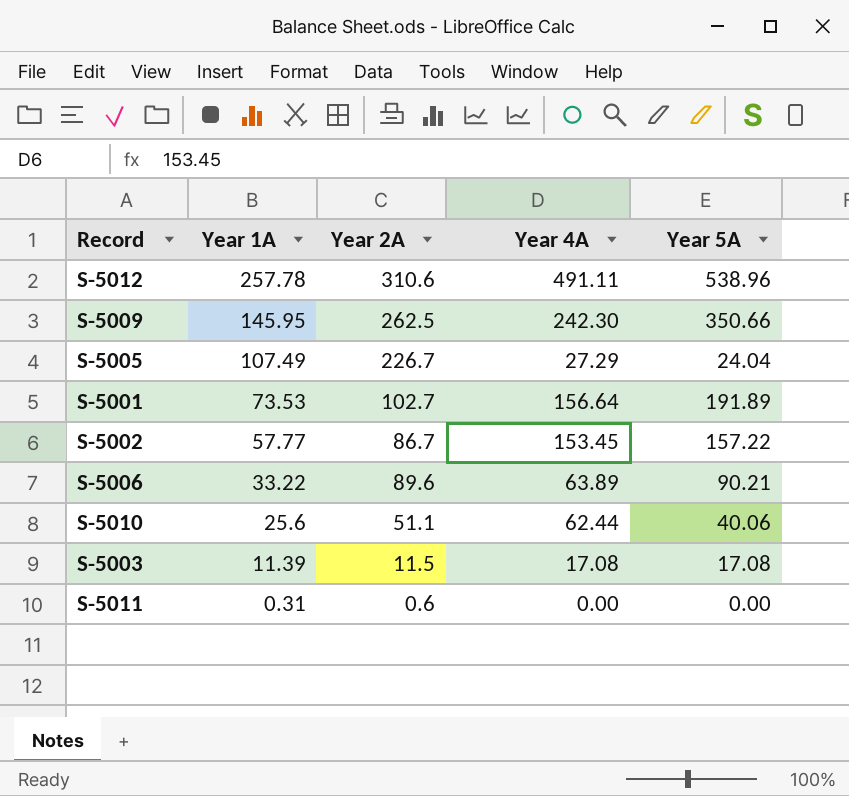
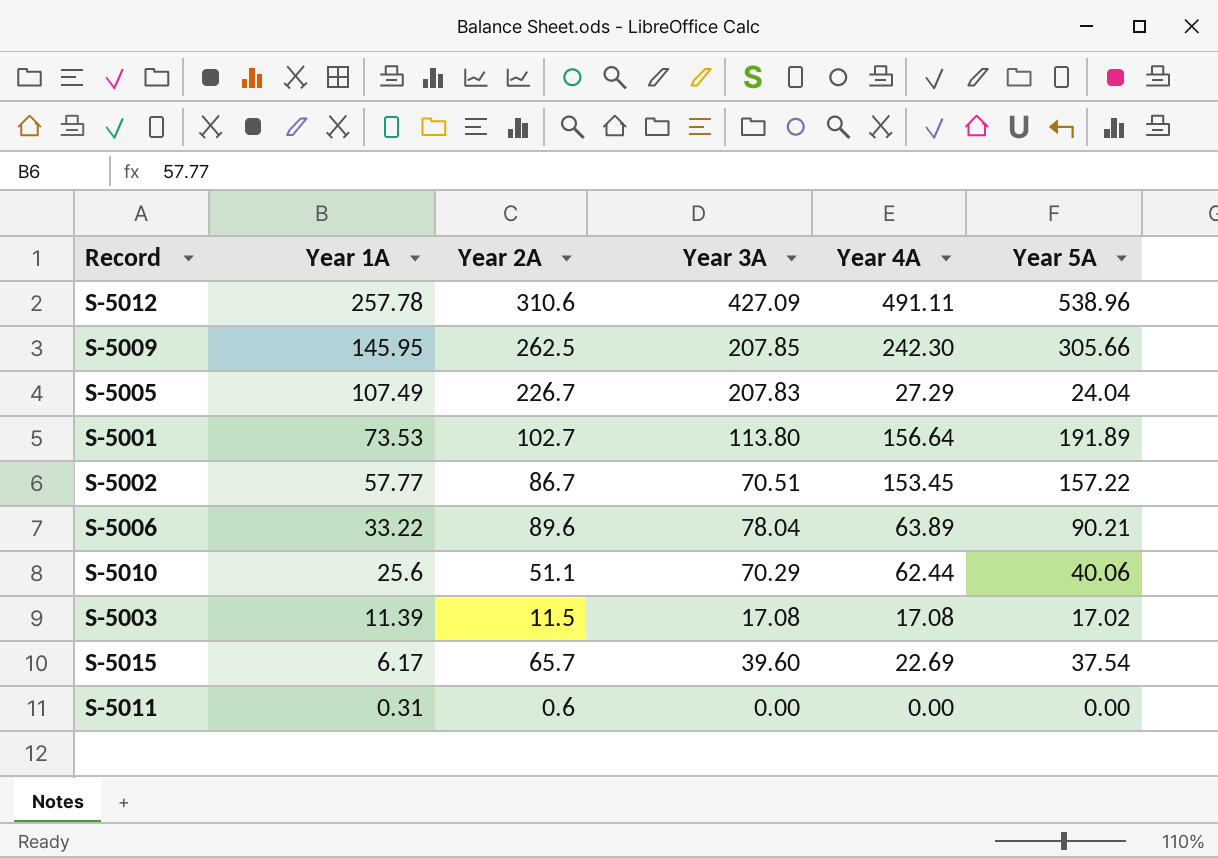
column Year 3A | position: none -> 4
S-5009 | Year 5A: 350.66 -> 305.66
S-5003 | Year 5A: 17.08 -> 17.02
row S-5015: none -> 6.17 | 65.7 | 39.60 | 22.69 | 37.54

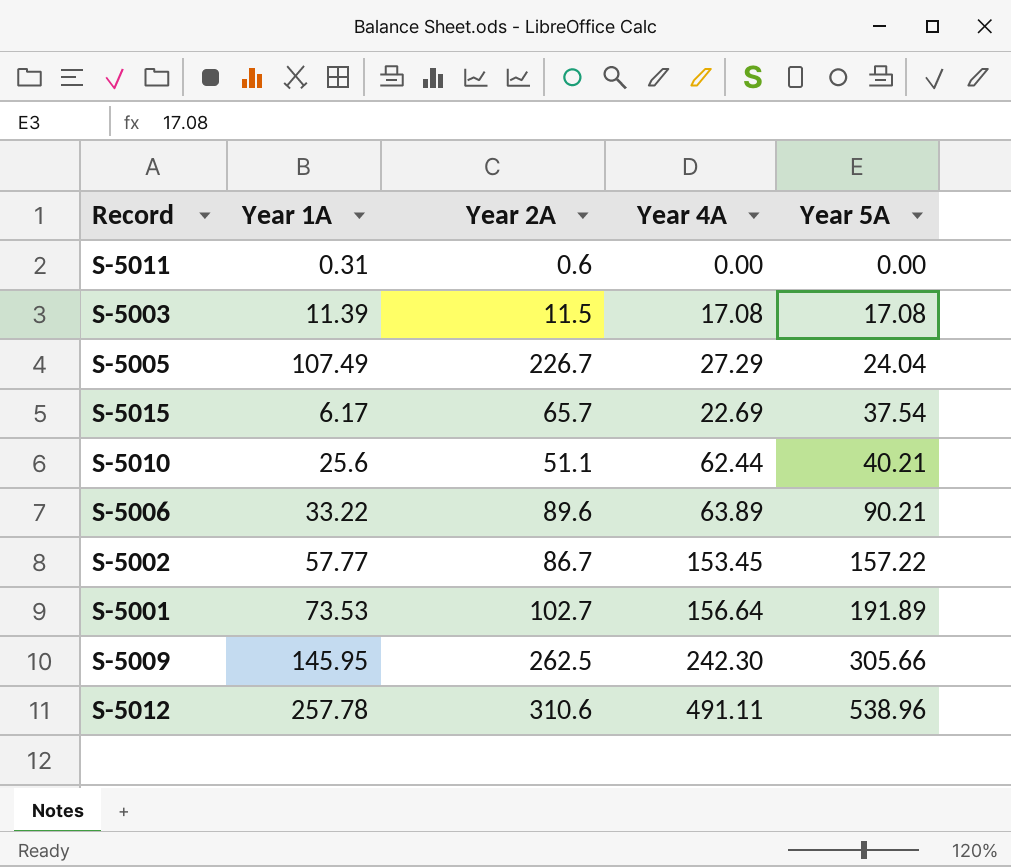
row order: Year 1A descending -> Year 5A ascending
column Year 3A | position: 4 -> none
S-5003 | Year 5A: 17.02 -> 17.08
S-5010 | Year 5A: 40.06 -> 40.21

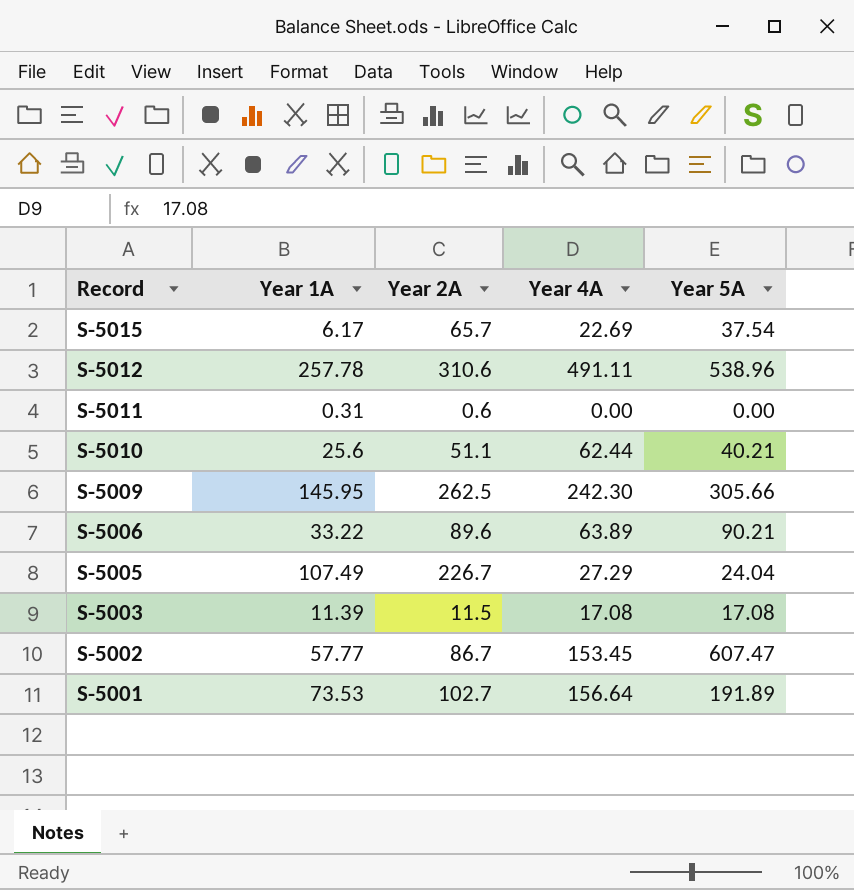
row order: Year 5A ascending -> Record descending
S-5002 | Year 5A: 157.22 -> 607.47

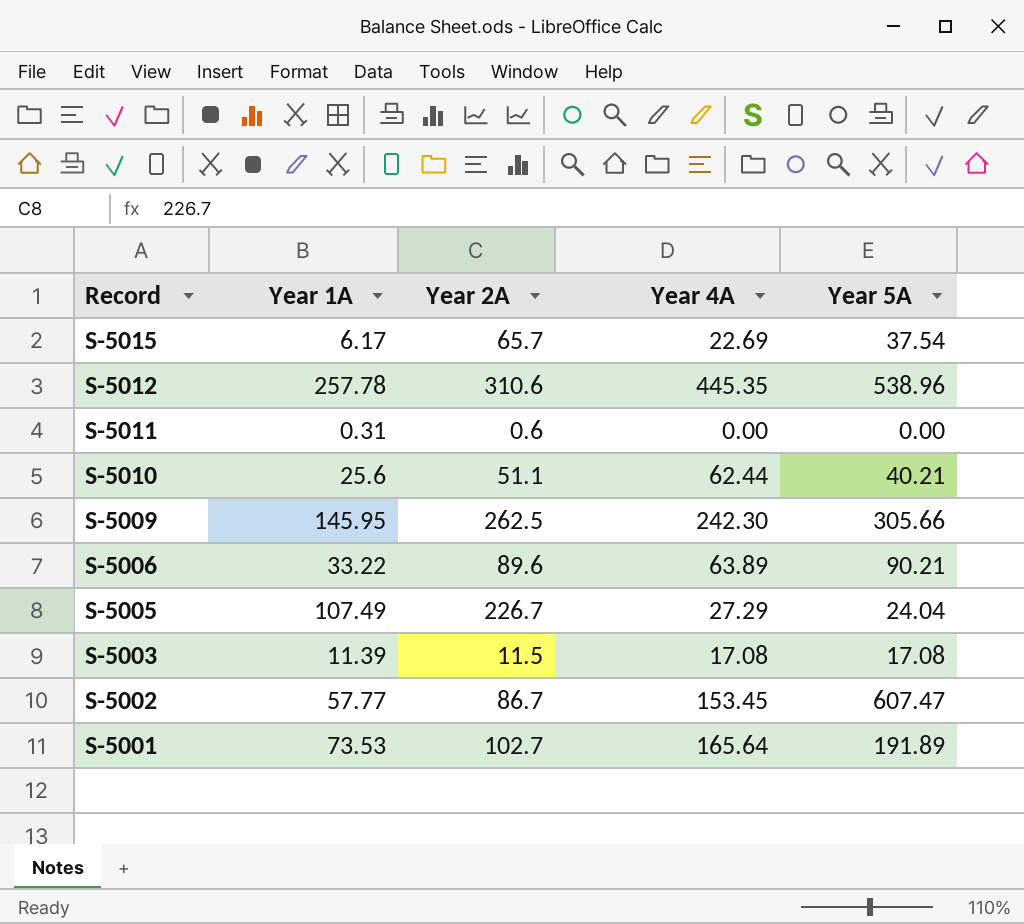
S-5012 | Year 4A: 491.11 -> 445.35
S-5001 | Year 4A: 156.64 -> 165.64

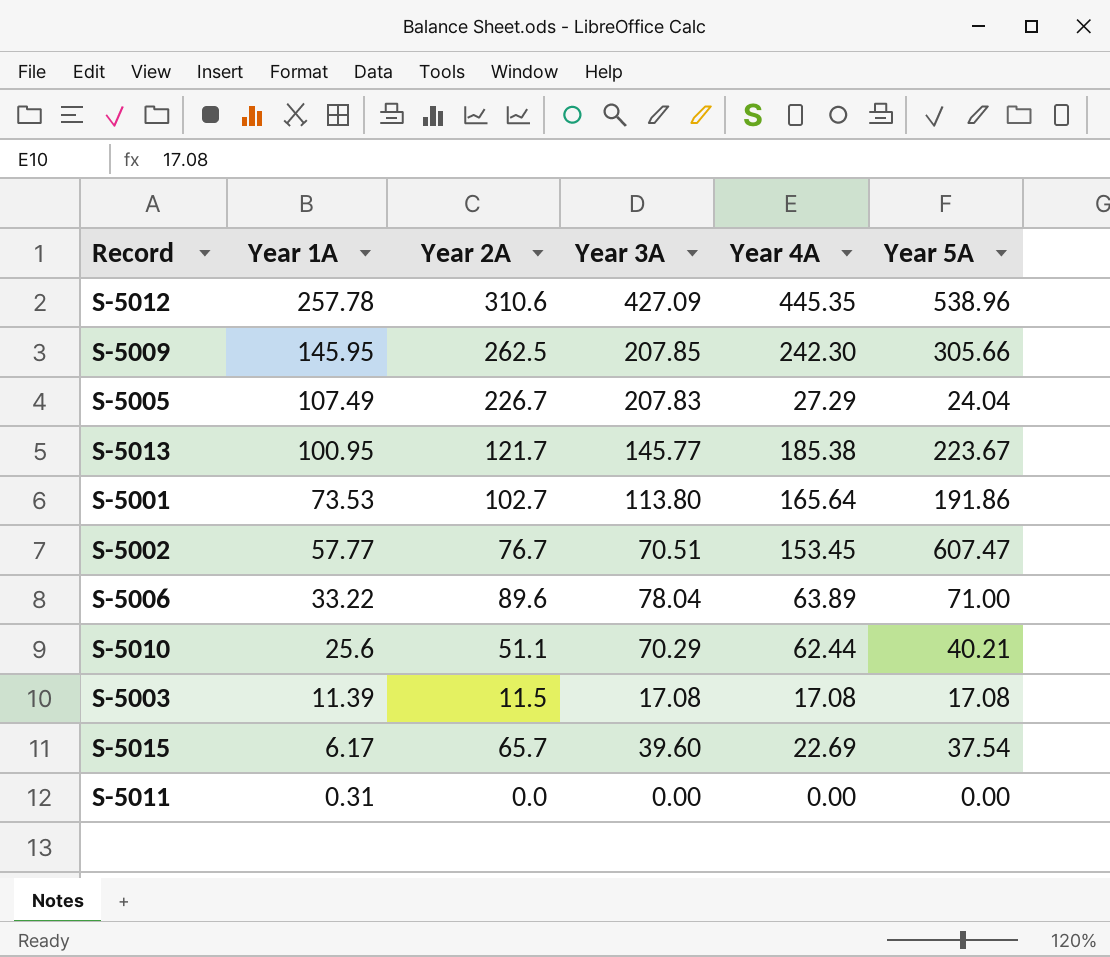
row order: Record descending -> Year 1A descending
column Year 3A | position: none -> 4
row S-5013: none -> 100.95 | 121.7 | 145.77 | 185.38 | 223.67
S-5001 | Year 5A: 191.89 -> 191.86
S-5002 | Year 2A: 86.7 -> 76.7
S-5006 | Year 5A: 90.21 -> 71.00
S-5011 | Year 2A: 0.6 -> 0.0

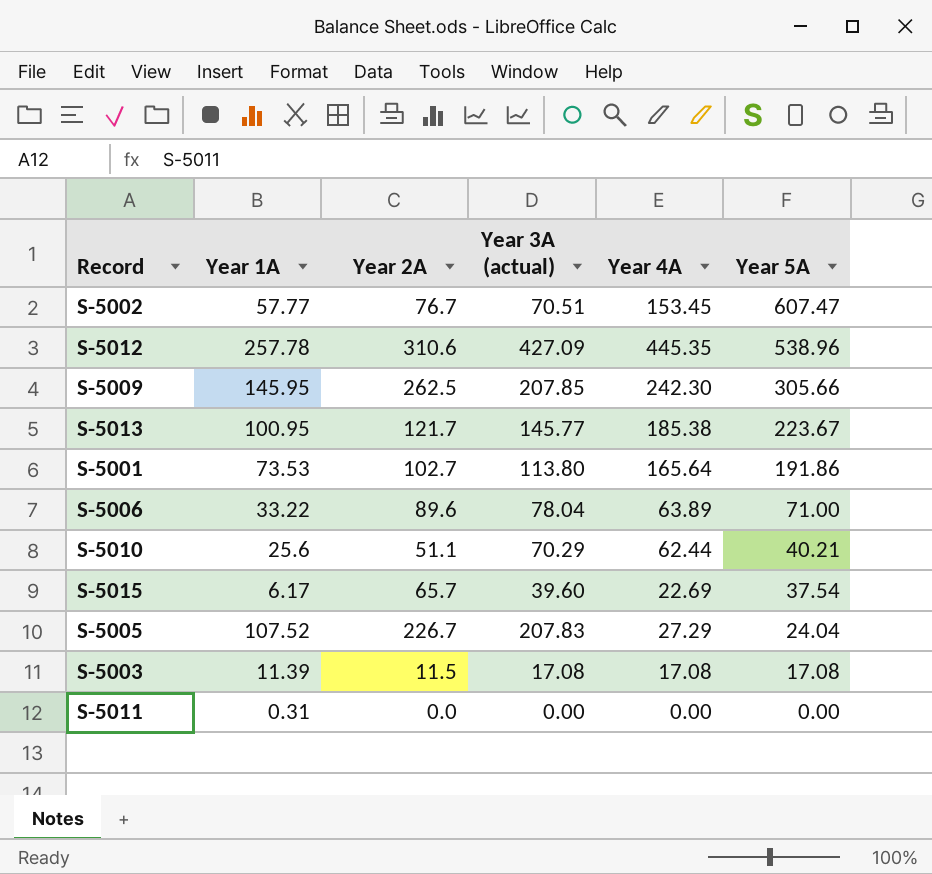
row order: Year 1A descending -> Year 5A descending
column name: Year 3A -> Year 3A (actual)
S-5005 | Year 1A: 107.49 -> 107.52

